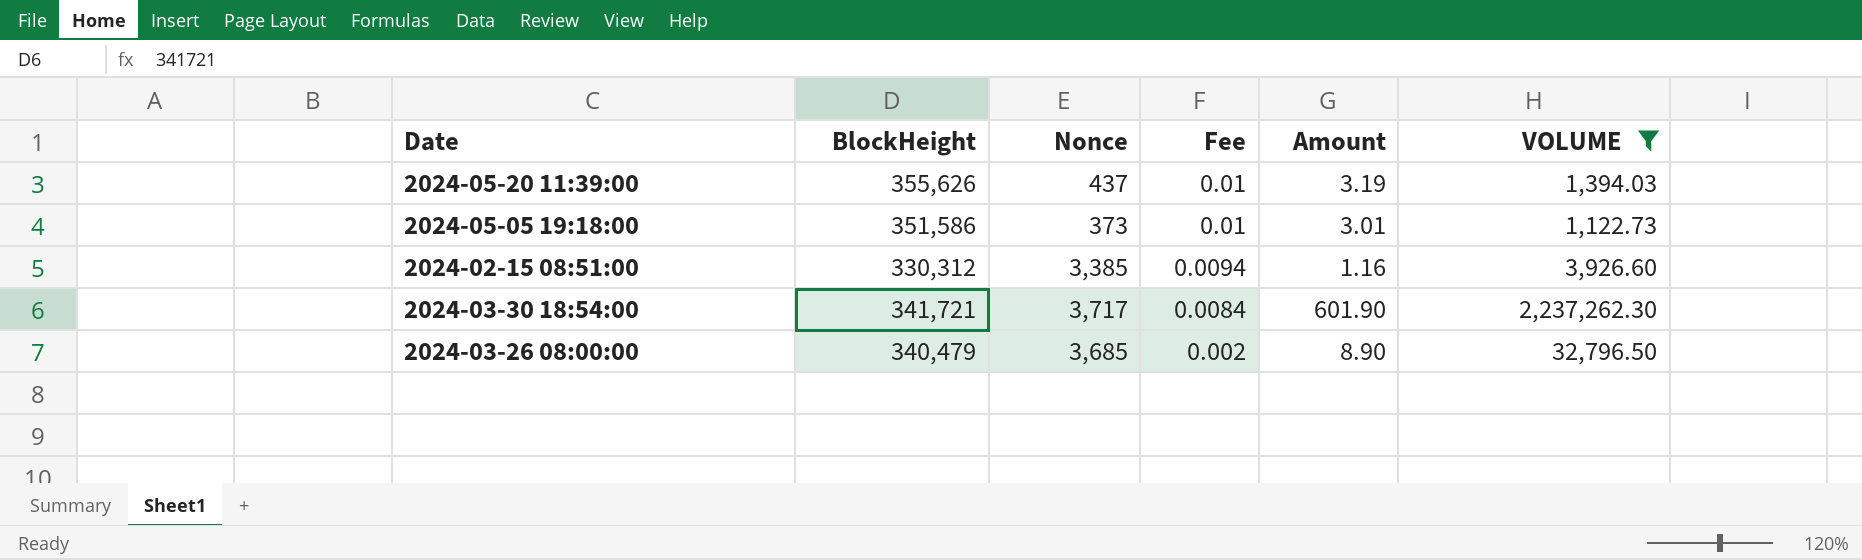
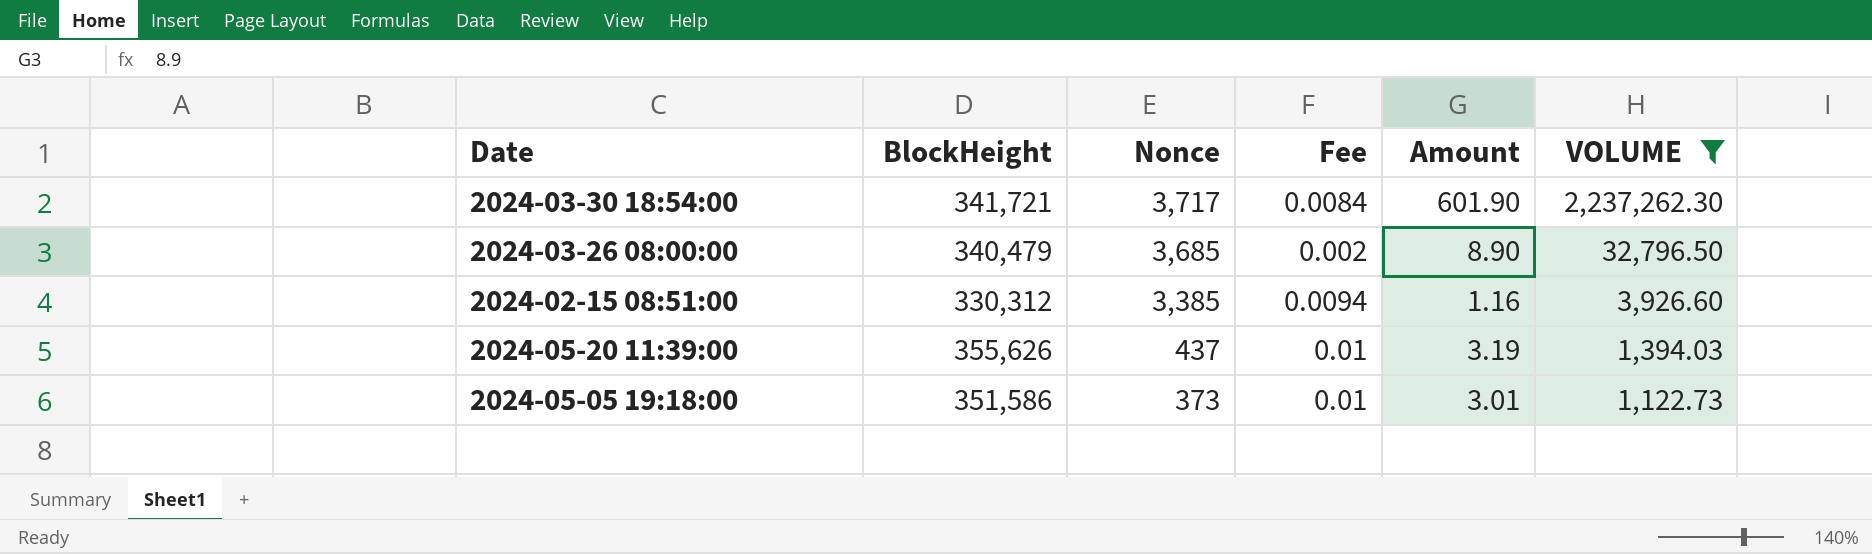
row order: Fee descending -> Nonce descending

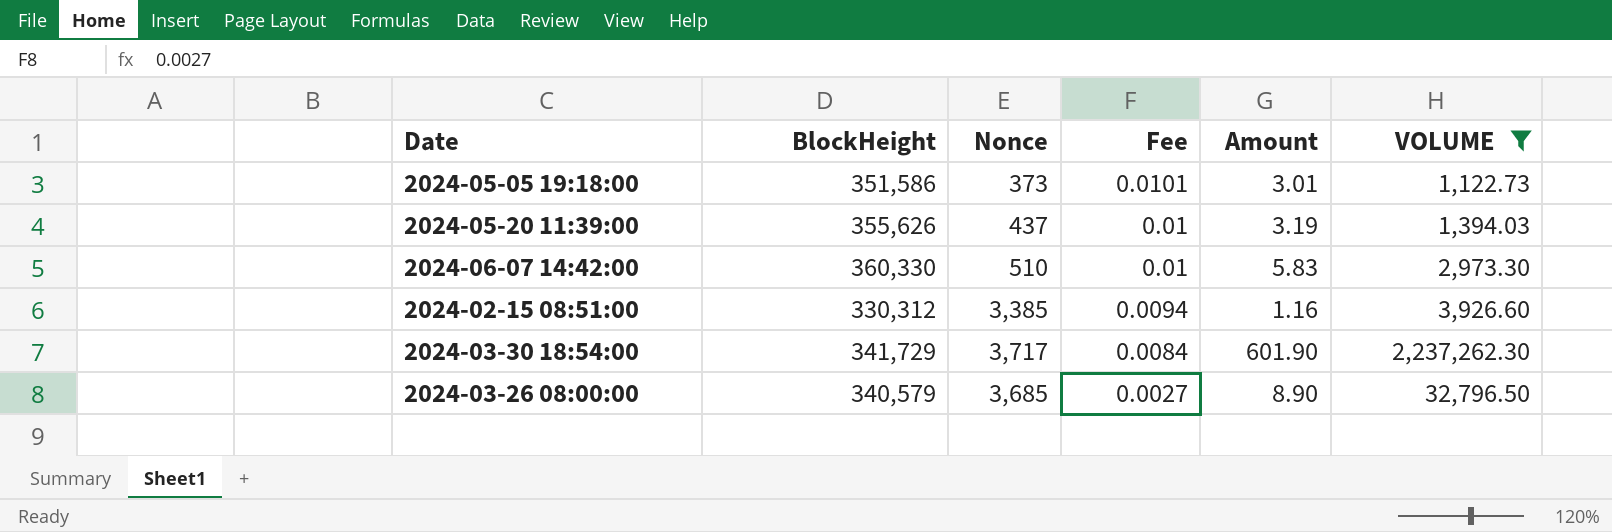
row order: Nonce descending -> Fee descending
2024-05-05 19:18:00 | Fee: 0.01 -> 0.0101
row 2024-06-07 14:42:00: none -> 360,330 | 510 | 0.01 | 5.83 | 2,973.30
2024-03-30 18:54:00 | BlockHeight: 341,721 -> 341,729
2024-03-26 08:00:00 | BlockHeight: 340,479 -> 340,579
2024-03-26 08:00:00 | Fee: 0.002 -> 0.0027

